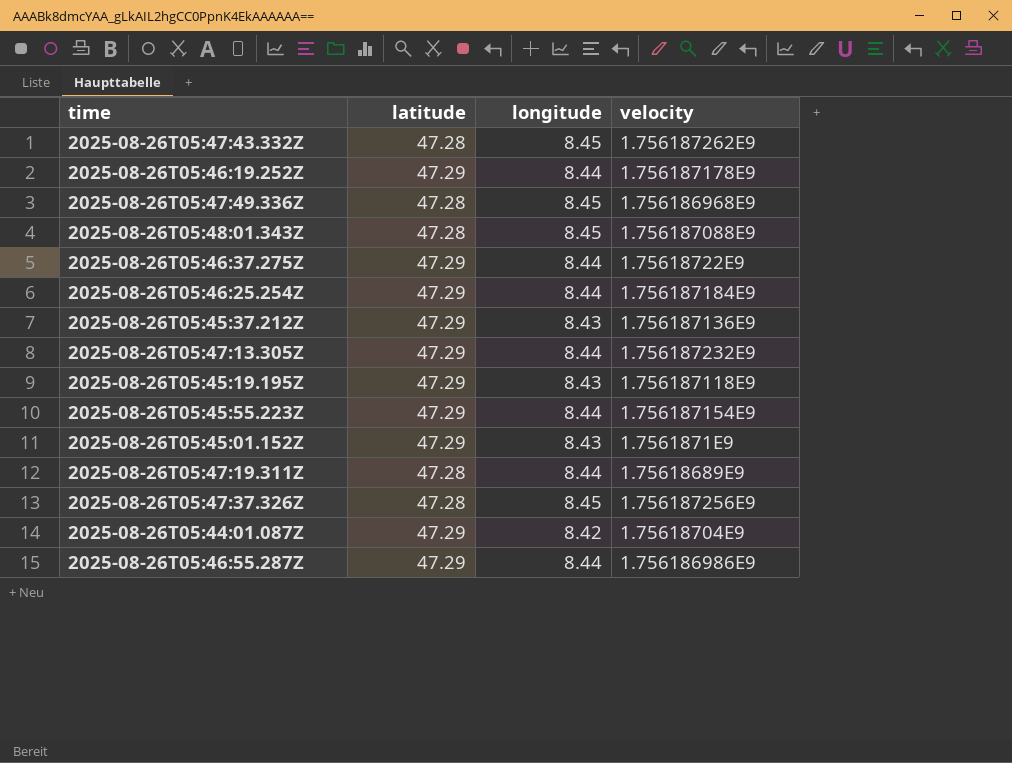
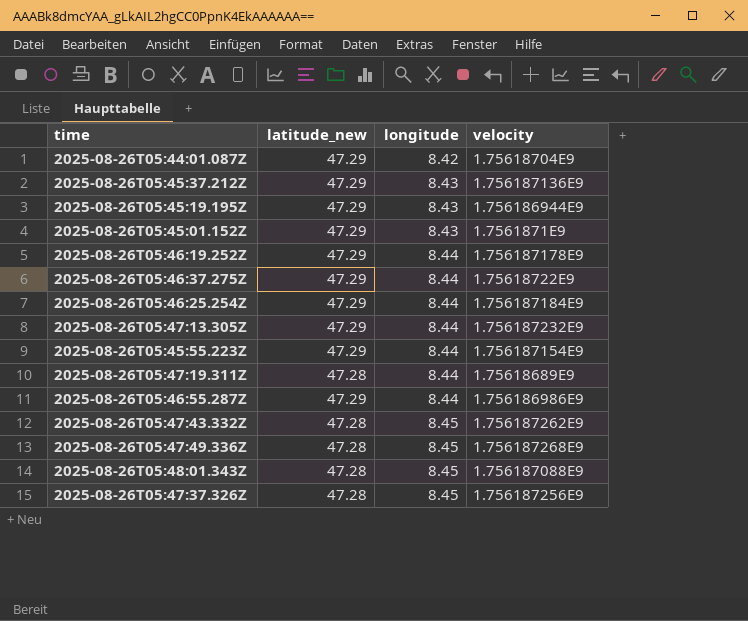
row order: none -> longitude ascending
column name: latitude -> latitude_new
2025-08-26T05:45:19.195Z | velocity: 1.756187118E9 -> 1.756186944E9
2025-08-26T05:47:49.336Z | velocity: 1.756186968E9 -> 1.756187268E9

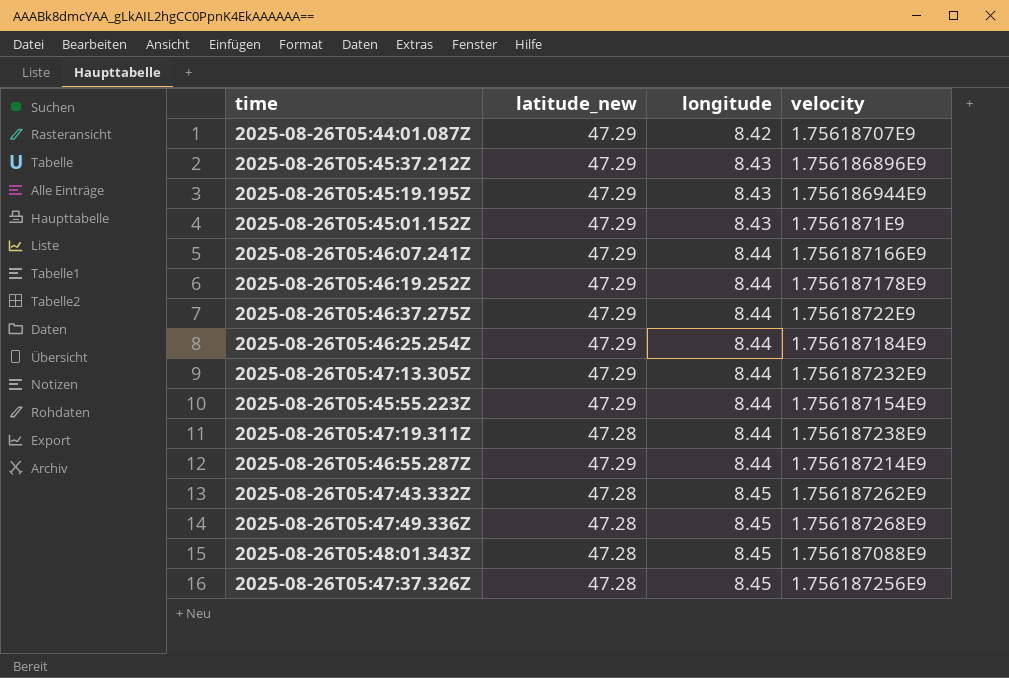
2025-08-26T05:44:01.087Z | velocity: 1.75618704E9 -> 1.75618707E9
2025-08-26T05:45:37.212Z | velocity: 1.756187136E9 -> 1.756186896E9
row 2025-08-26T05:46:07.241Z: none -> 47.29 | 8.44 | 1.756187166E9
2025-08-26T05:47:19.311Z | velocity: 1.75618689E9 -> 1.756187238E9
2025-08-26T05:46:55.287Z | velocity: 1.756186986E9 -> 1.756187214E9

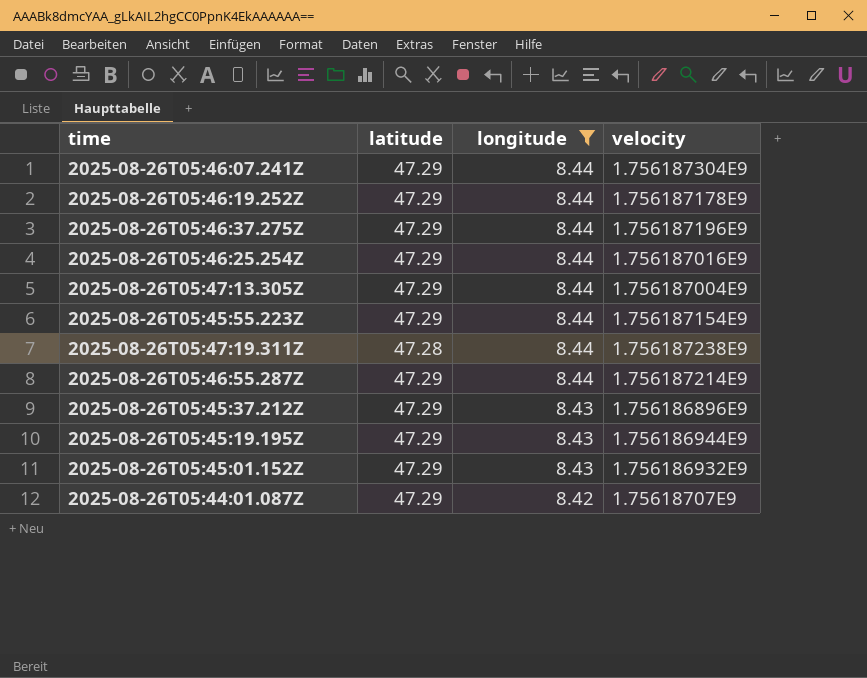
filter: none -> longitude != 8.45
row order: longitude ascending -> longitude descending
column name: latitude_new -> latitude
2025-08-26T05:46:07.241Z | velocity: 1.756187166E9 -> 1.756187304E9
2025-08-26T05:46:37.275Z | velocity: 1.75618722E9 -> 1.756187196E9
2025-08-26T05:46:25.254Z | velocity: 1.756187184E9 -> 1.756187016E9
2025-08-26T05:47:13.305Z | velocity: 1.756187232E9 -> 1.756187004E9
2025-08-26T05:45:01.152Z | velocity: 1.7561871E9 -> 1.756186932E9

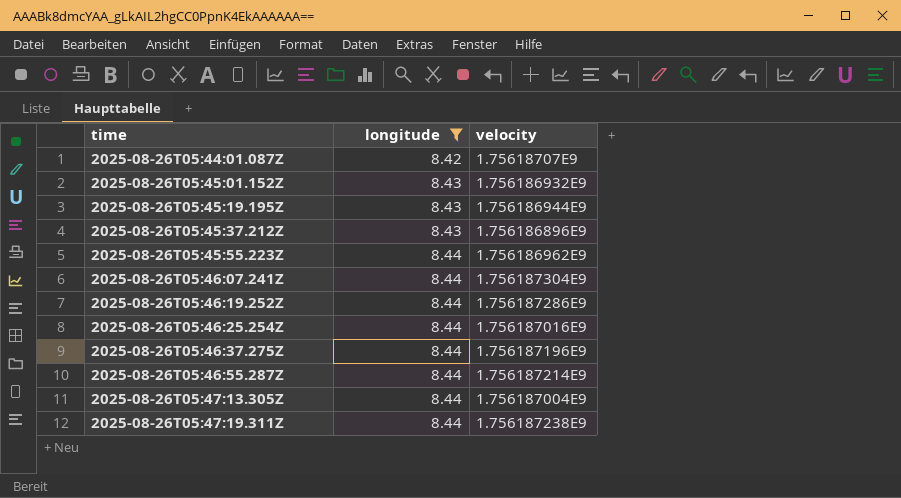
row order: longitude descending -> time ascending
column latitude | position: 2 -> none
2025-08-26T05:45:55.223Z | velocity: 1.756187154E9 -> 1.756186962E9
2025-08-26T05:46:19.252Z | velocity: 1.756187178E9 -> 1.756187286E9

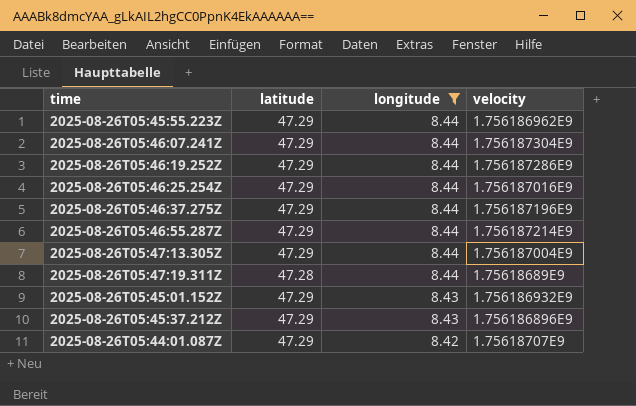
row order: time ascending -> longitude descending
column latitude | position: none -> 2
row 2025-08-26T05:45:19.195Z: 8.43 | 1.756186944E9 -> none
2025-08-26T05:47:19.311Z | velocity: 1.756187238E9 -> 1.75618689E9

